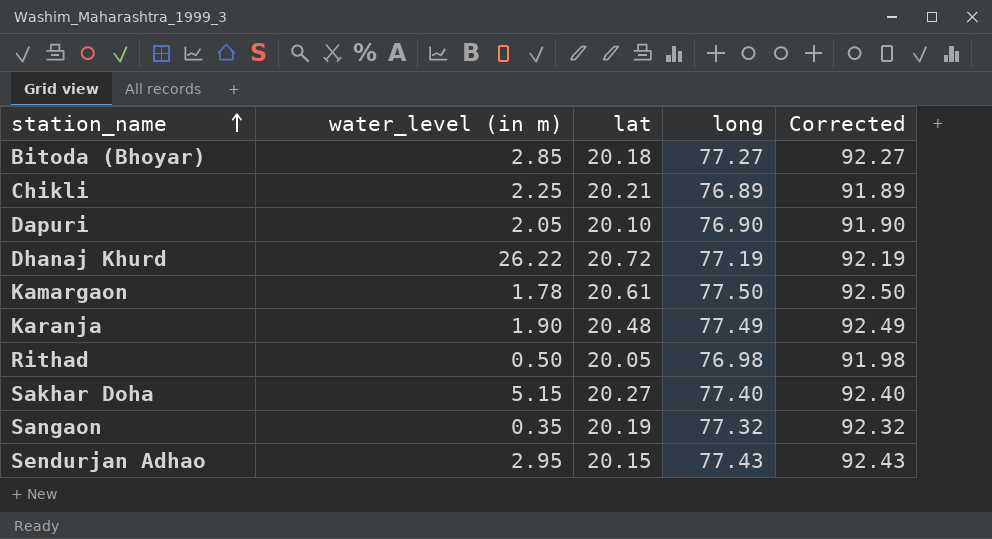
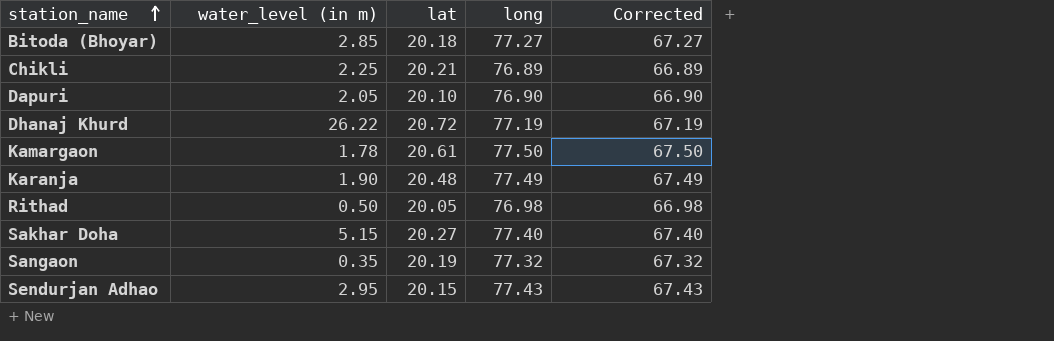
column Corrected | formula: [long] + 15 -> [long] - 10

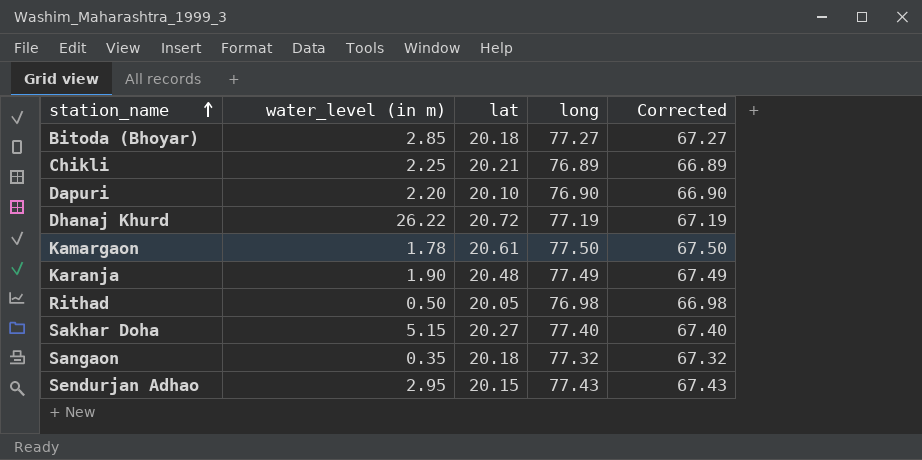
Dapuri | water_level (in m): 2.05 -> 2.20
Sangaon | lat: 20.19 -> 20.18

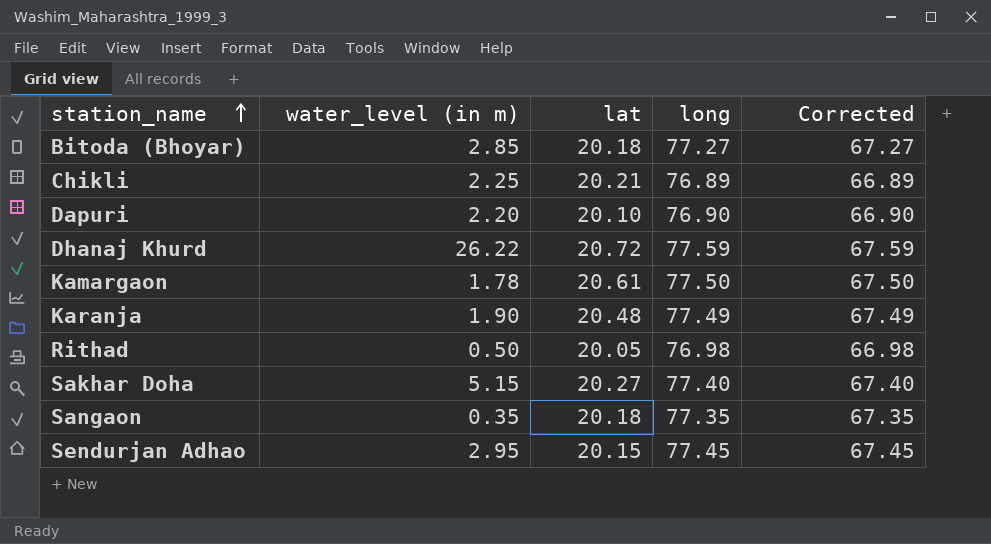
Dhanaj Khurd | long: 77.19 -> 77.59
Dhanaj Khurd | Corrected: 67.19 -> 67.59
Sangaon | long: 77.32 -> 77.35
Sangaon | Corrected: 67.32 -> 67.35
Sendurjan Adhao | long: 77.43 -> 77.45
Sendurjan Adhao | Corrected: 67.43 -> 67.45

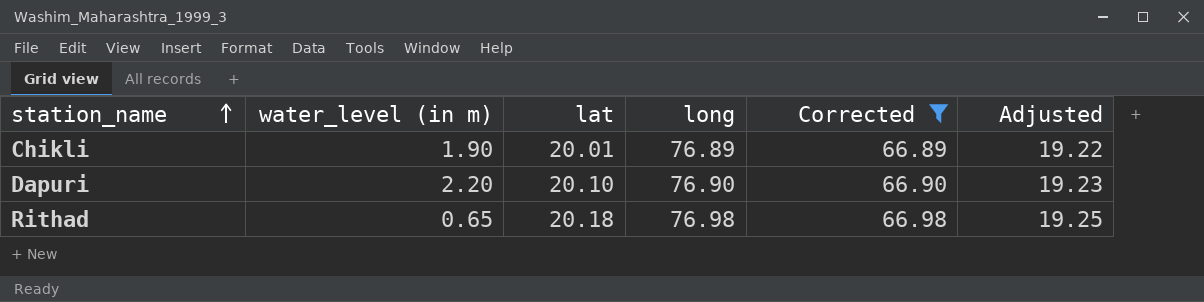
filter: none -> Corrected <= 66.98
column Adjusted | formula: none -> [long] * 0.25
Chikli | water_level (in m): 2.25 -> 1.90
Chikli | lat: 20.21 -> 20.01
Rithad | water_level (in m): 0.50 -> 0.65
Rithad | lat: 20.05 -> 20.18

